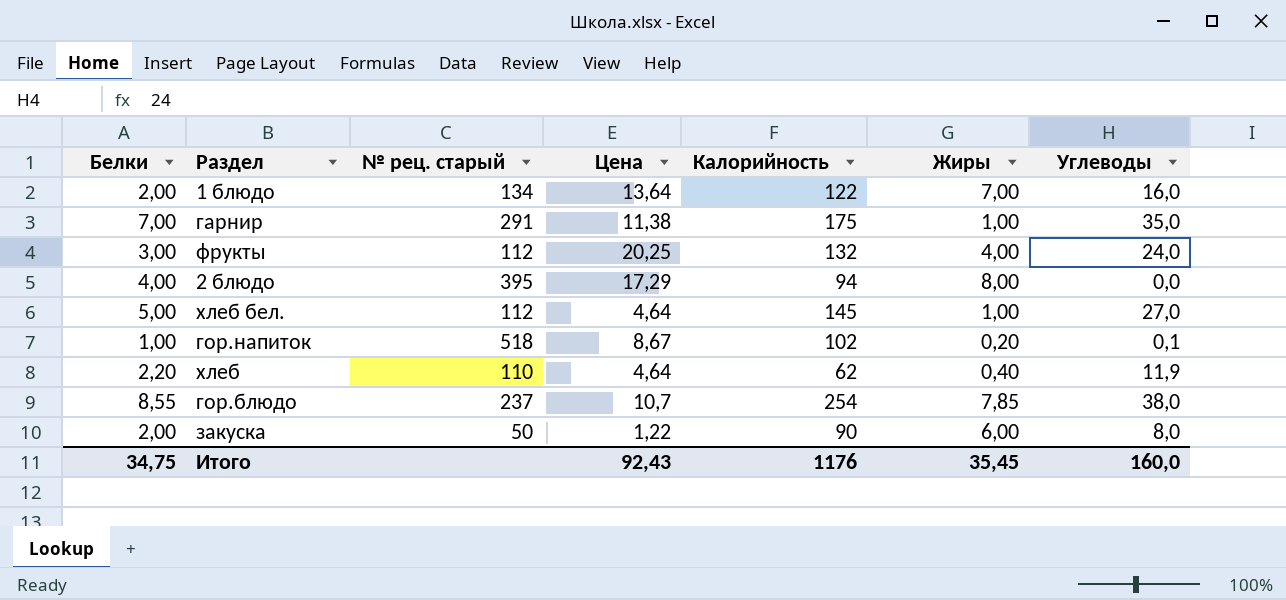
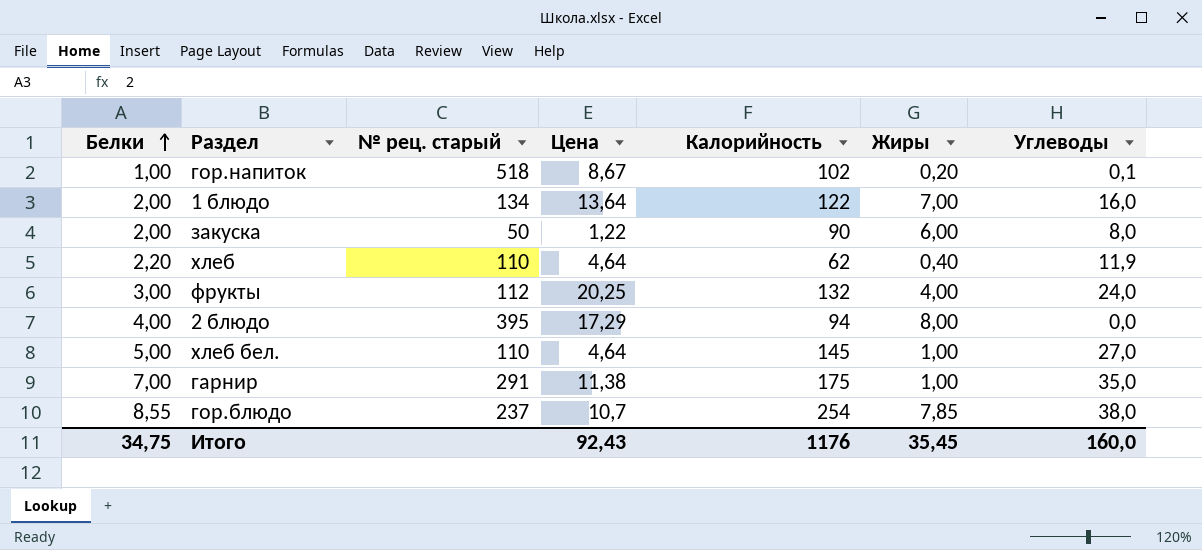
row order: none -> Белки ascending
хлеб бел. | № рец. старый: 112 -> 110

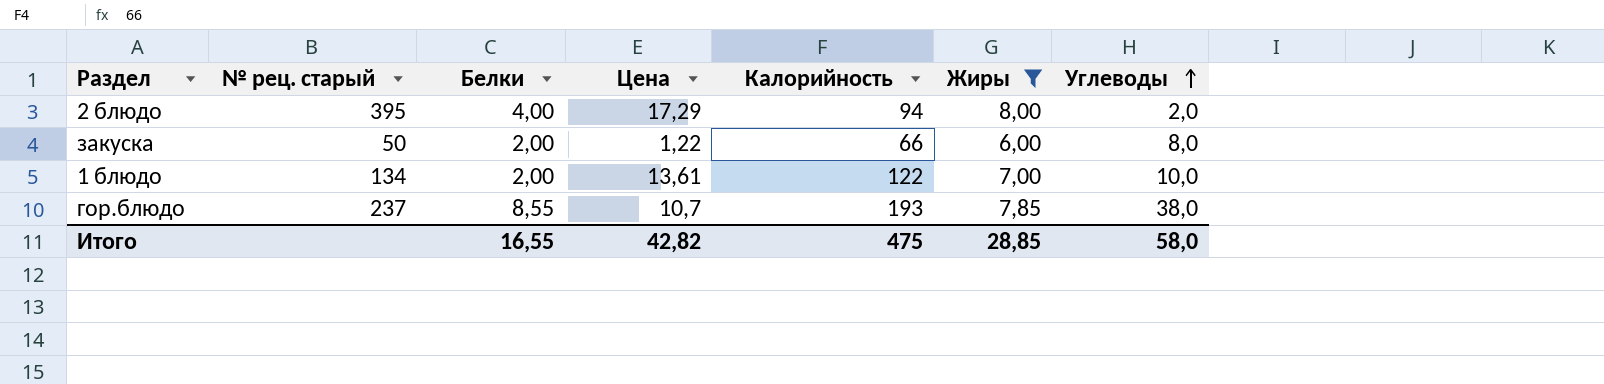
filter: none -> Жиры >= 6,00
row order: Белки ascending -> Углеводы ascending
column Белки | position: 1 -> 3
2 блюдо | Углеводы: 0,0 -> 2,0
закуска | Калорийность: 90 -> 66
1 блюдо | Цена: 13,64 -> 13,61
1 блюдо | Углеводы: 16,0 -> 10,0
гор.блюдо | Калорийность: 254 -> 193
Итого | Белки: 34,75 -> 16,55
Итого | Цена: 92,43 -> 42,82
Итого | Калорийность: 1176 -> 475
Итого | Жиры: 35,45 -> 28,85
Итого | Углеводы: 160,0 -> 58,0

